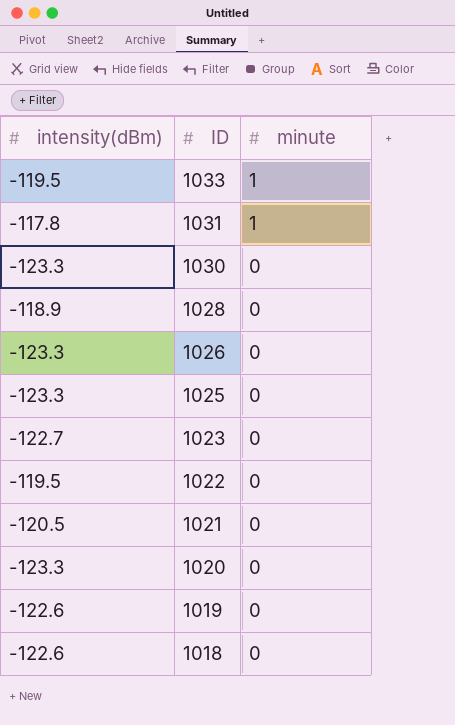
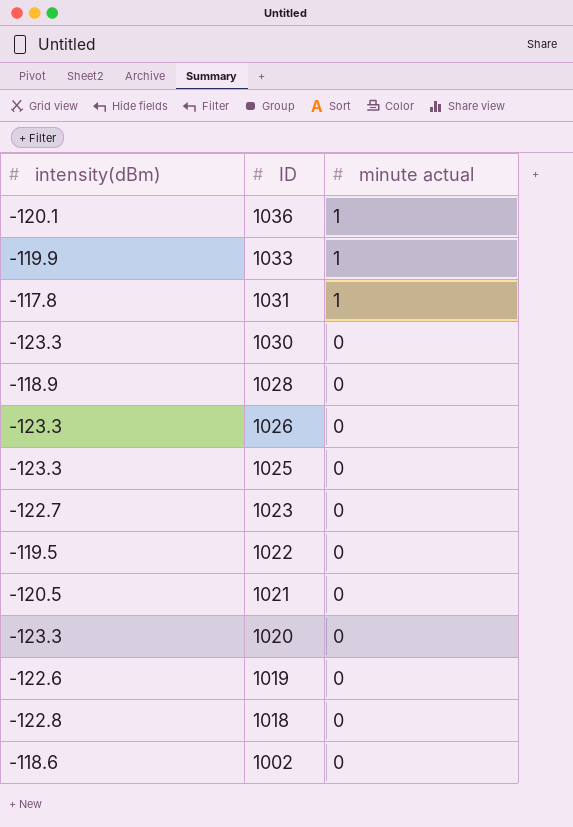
column name: minute -> minute actual
row 1036: none -> -120.1 | 1
1033 | intensity(dBm): -119.5 -> -119.9
1018 | intensity(dBm): -122.6 -> -122.8
row 1002: none -> -118.6 | 0

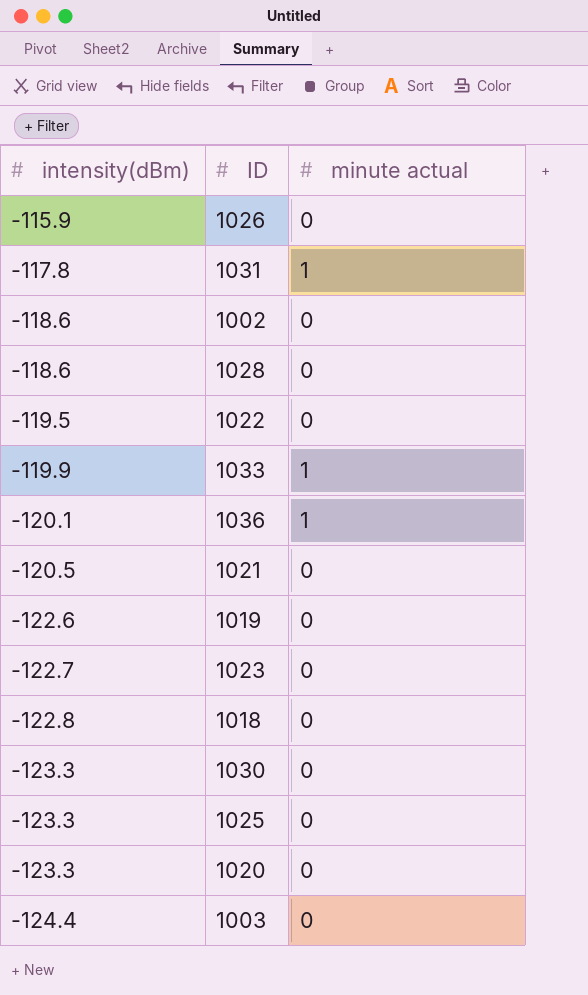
row order: ID descending -> intensity(dBm) descending
1026 | intensity(dBm): -123.3 -> -115.9
1028 | intensity(dBm): -118.9 -> -118.6
row 1003: none -> -124.4 | 0

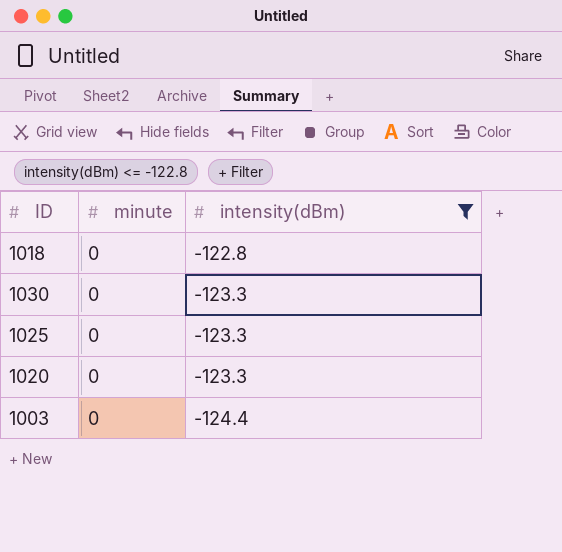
filter: none -> intensity(dBm) <= -122.8
column name: minute actual -> minute
column intensity(dBm) | position: 1 -> 3

